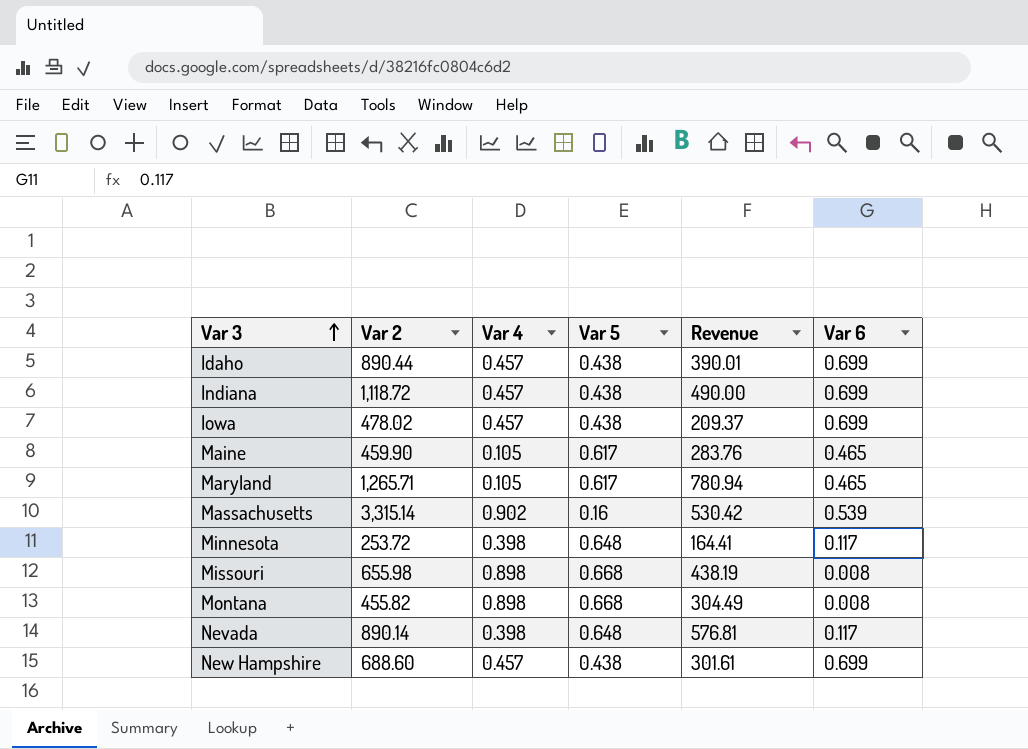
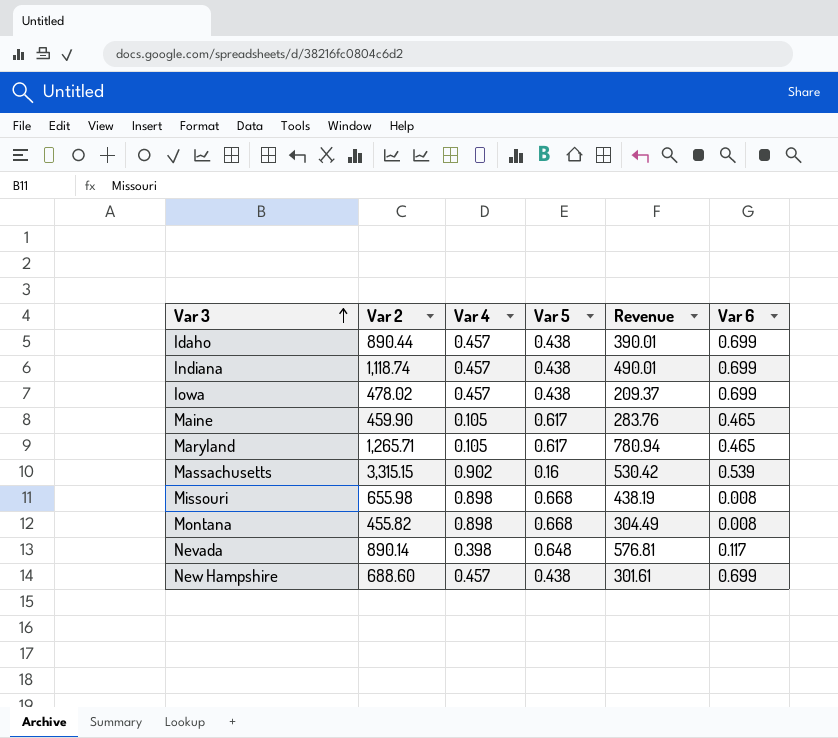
row Minnesota: 253.72 | 0.398 | 0.648 | 164.41 | 0.117 -> none
Indiana | Var 2: 1,118.72 -> 1,118.74
Indiana | Revenue: 490.00 -> 490.01
Massachusetts | Var 2: 3,315.14 -> 3,315.15

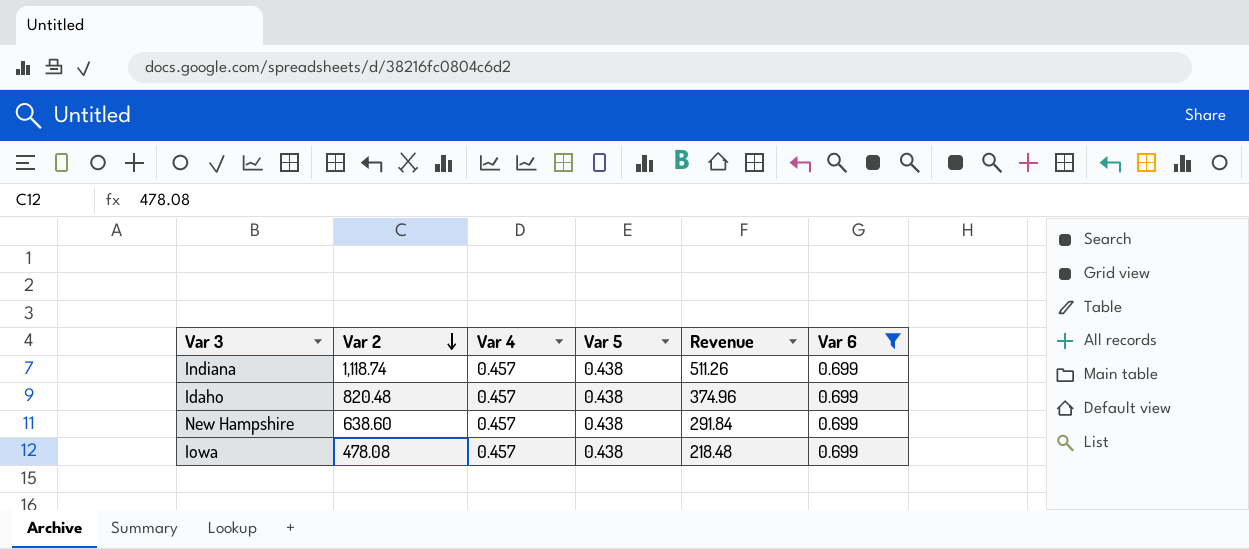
filter: none -> Var 6 = 0.699
row order: Var 3 ascending -> Var 2 descending
column Revenue | formula: [Var 2] * [Var 5] -> [Var 2] * [Var 4]
Idaho | Var 2: 890.44 -> 820.48
New Hampshire | Var 2: 688.60 -> 638.60
Iowa | Var 2: 478.02 -> 478.08

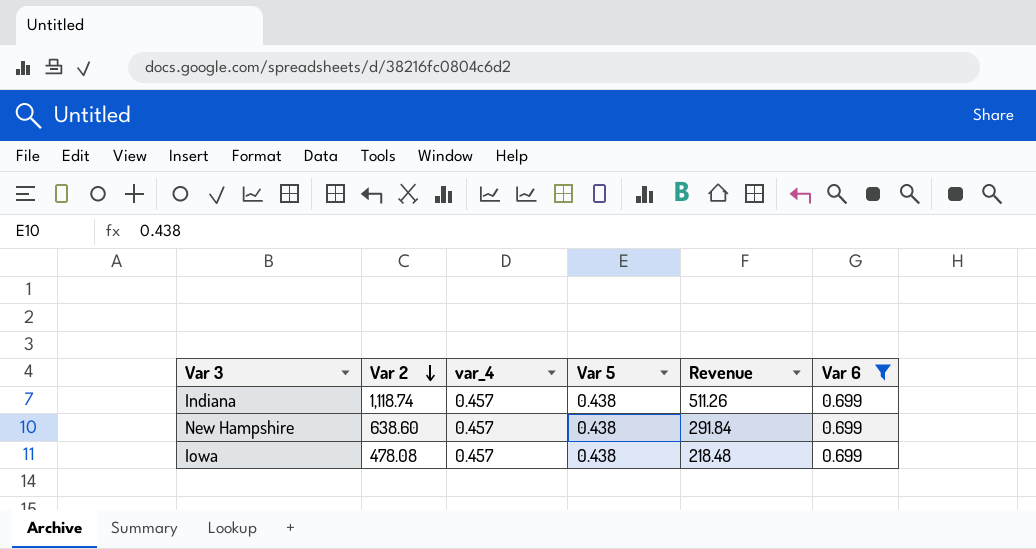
column name: Var 4 -> var_4
row Idaho: 820.48 | 0.457 | 0.438 | 374.96 | 0.699 -> none

